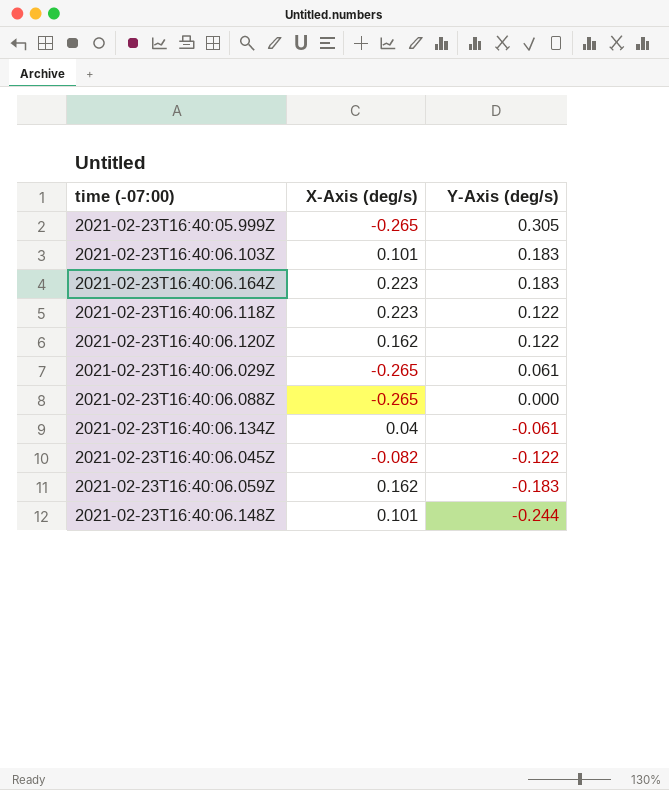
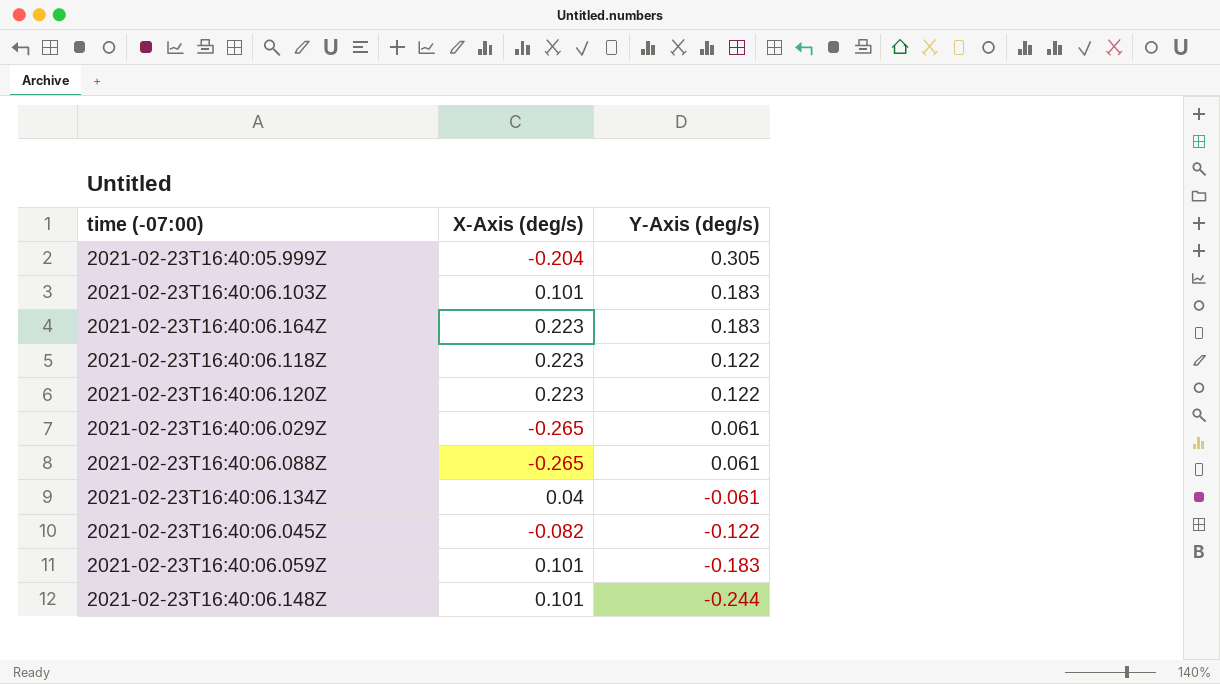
2021-02-23T16:40:05.999Z | X-Axis (deg/s): -0.265 -> -0.204
2021-02-23T16:40:06.120Z | X-Axis (deg/s): 0.162 -> 0.223
2021-02-23T16:40:06.088Z | Y-Axis (deg/s): 0.000 -> 0.061
2021-02-23T16:40:06.059Z | X-Axis (deg/s): 0.162 -> 0.101

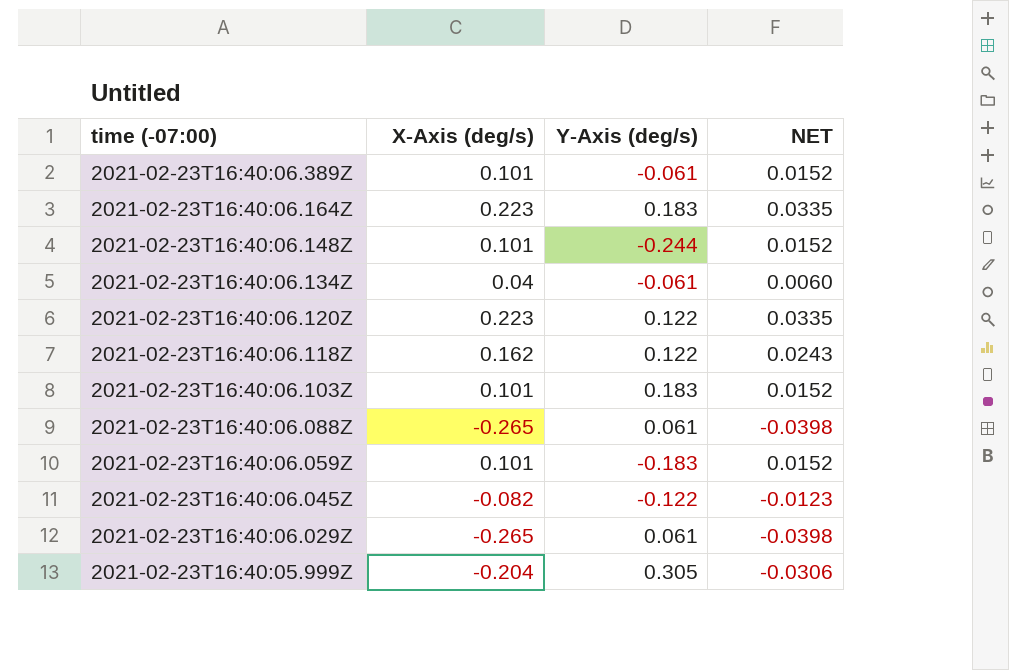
row order: Y-Axis (deg/s) descending -> time (-07:00) descending
column NET | formula: none -> [X-Axis (deg/s)] * 0.15
row 2021-02-23T16:40:06.389Z: none -> 0.101 | -0.061 | 0.0152
2021-02-23T16:40:06.118Z | X-Axis (deg/s): 0.223 -> 0.162

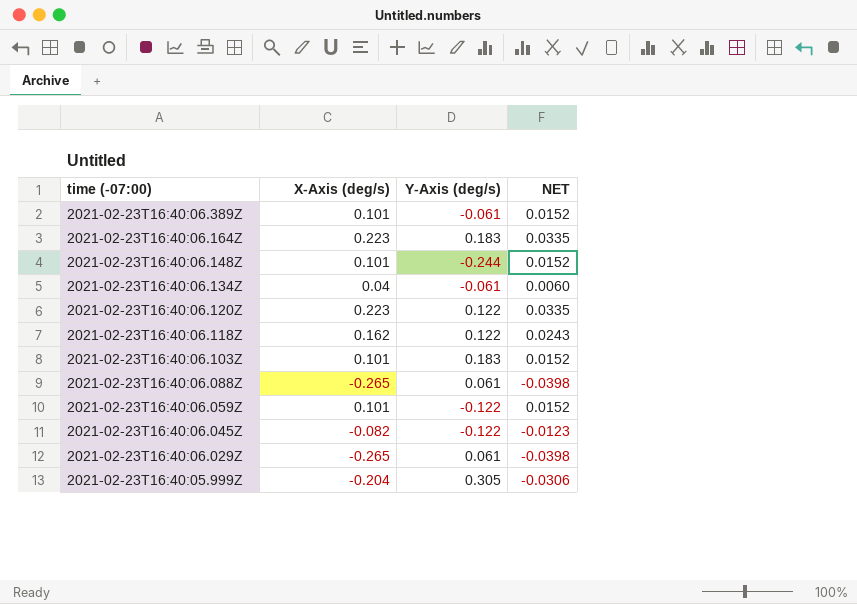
2021-02-23T16:40:06.059Z | Y-Axis (deg/s): -0.183 -> -0.122

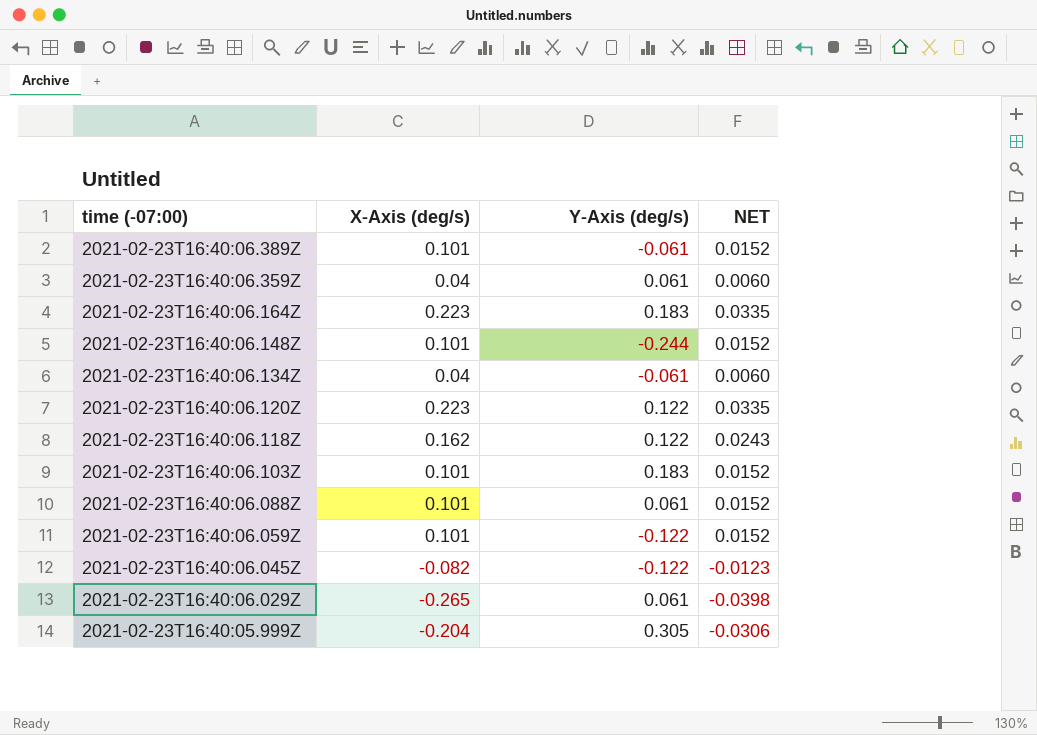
row 2021-02-23T16:40:06.359Z: none -> 0.04 | 0.061 | 0.0060
2021-02-23T16:40:06.088Z | X-Axis (deg/s): -0.265 -> 0.101
2021-02-23T16:40:06.088Z | NET: -0.0398 -> 0.0152

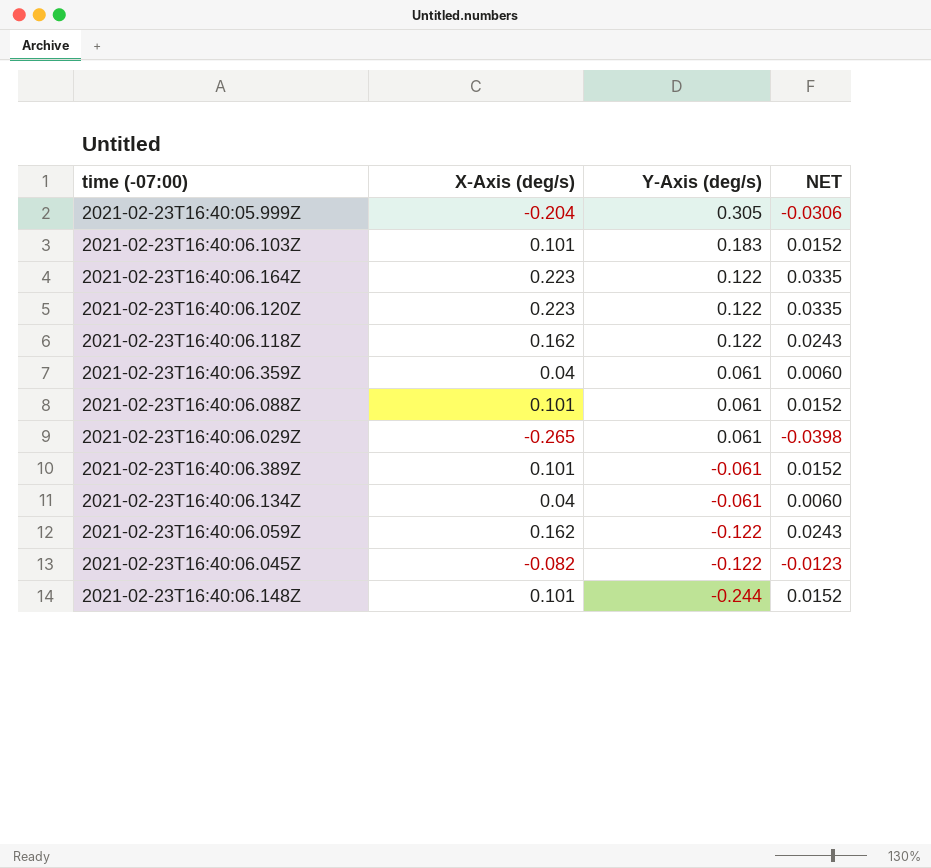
row order: time (-07:00) descending -> Y-Axis (deg/s) descending
2021-02-23T16:40:06.164Z | Y-Axis (deg/s): 0.183 -> 0.122
2021-02-23T16:40:06.059Z | X-Axis (deg/s): 0.101 -> 0.162
2021-02-23T16:40:06.059Z | NET: 0.0152 -> 0.0243

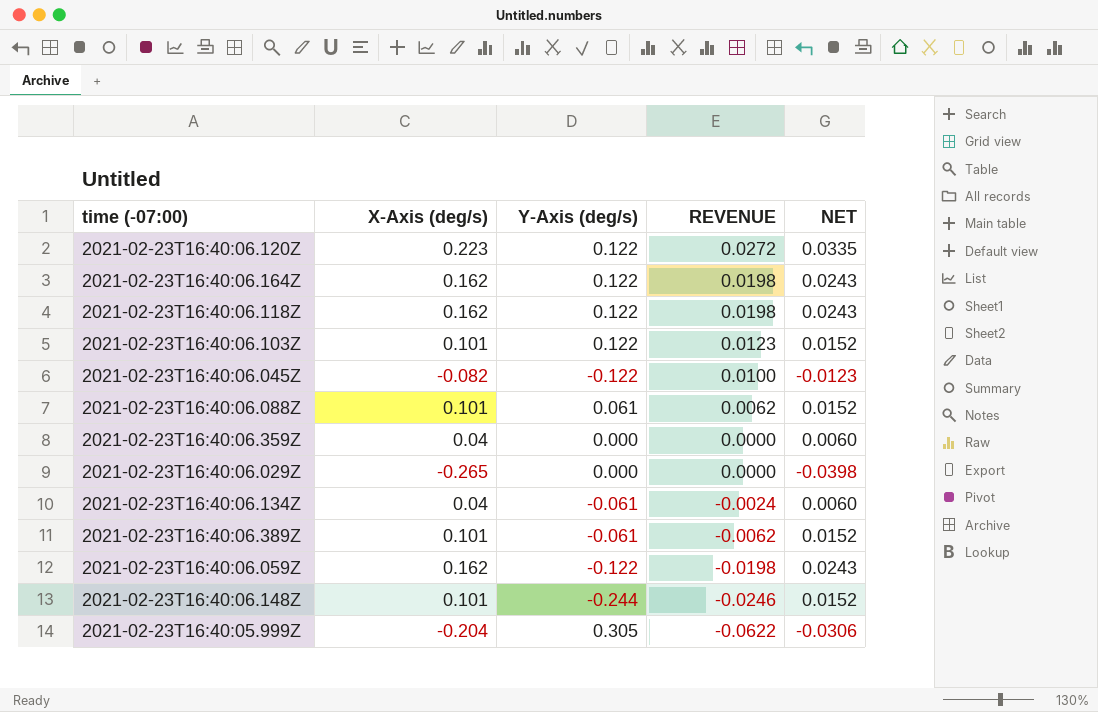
row order: Y-Axis (deg/s) descending -> REVENUE descending
column REVENUE | formula: none -> [X-Axis (deg/s)] * [Y-Axis (deg/s)]
2021-02-23T16:40:06.164Z | X-Axis (deg/s): 0.223 -> 0.162
2021-02-23T16:40:06.164Z | NET: 0.0335 -> 0.0243
2021-02-23T16:40:06.103Z | Y-Axis (deg/s): 0.183 -> 0.122
2021-02-23T16:40:06.359Z | Y-Axis (deg/s): 0.061 -> 0.000
2021-02-23T16:40:06.029Z | Y-Axis (deg/s): 0.061 -> 0.000

